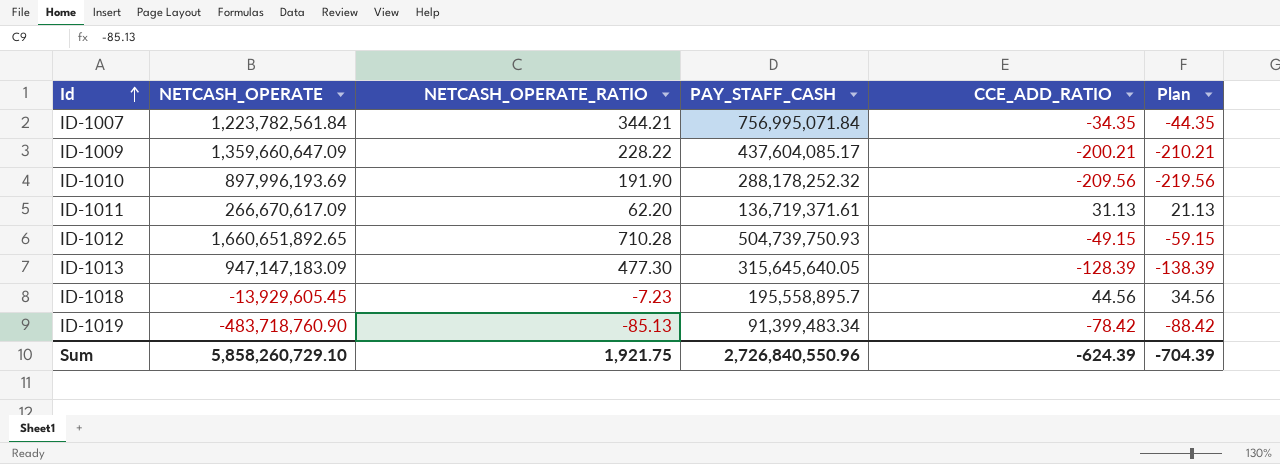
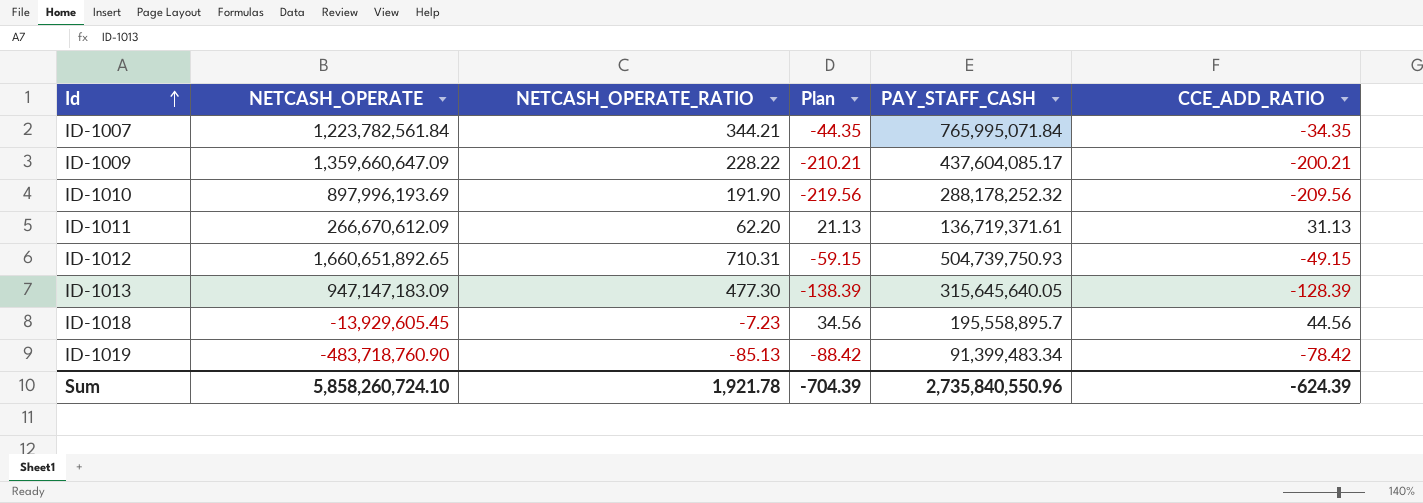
column Plan | position: 6 -> 4
ID-1007 | PAY_STAFF_CASH: 756,995,071.84 -> 765,995,071.84
ID-1011 | NETCASH_OPERATE: 266,670,617.09 -> 266,670,612.09
ID-1012 | NETCASH_OPERATE_RATIO: 710.28 -> 710.31
Sum | NETCASH_OPERATE: 5,858,260,729.10 -> 5,858,260,724.10
Sum | NETCASH_OPERATE_RATIO: 1,921.75 -> 1,921.78
Sum | PAY_STAFF_CASH: 2,726,840,550.96 -> 2,735,840,550.96

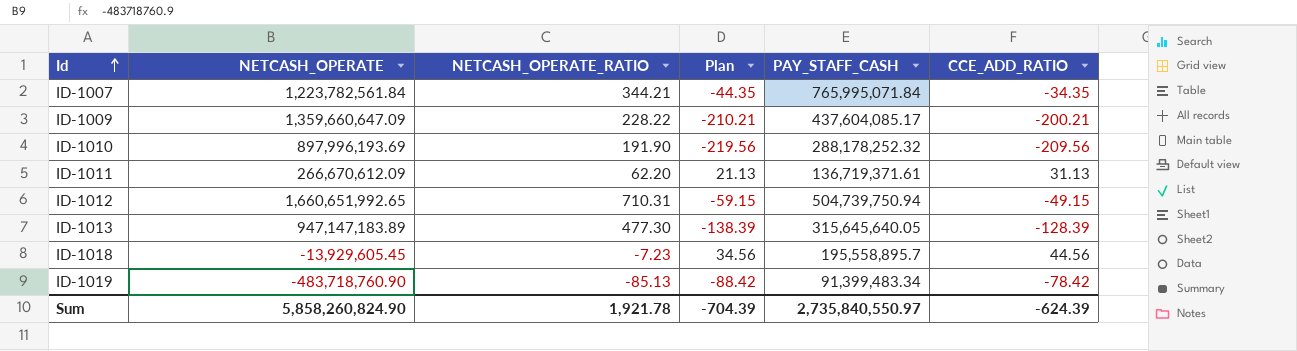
ID-1012 | NETCASH_OPERATE: 1,660,651,892.65 -> 1,660,651,992.65
ID-1012 | PAY_STAFF_CASH: 504,739,750.93 -> 504,739,750.94
ID-1013 | NETCASH_OPERATE: 947,147,183.09 -> 947,147,183.89
Sum | NETCASH_OPERATE: 5,858,260,724.10 -> 5,858,260,824.90
Sum | PAY_STAFF_CASH: 2,735,840,550.96 -> 2,735,840,550.97

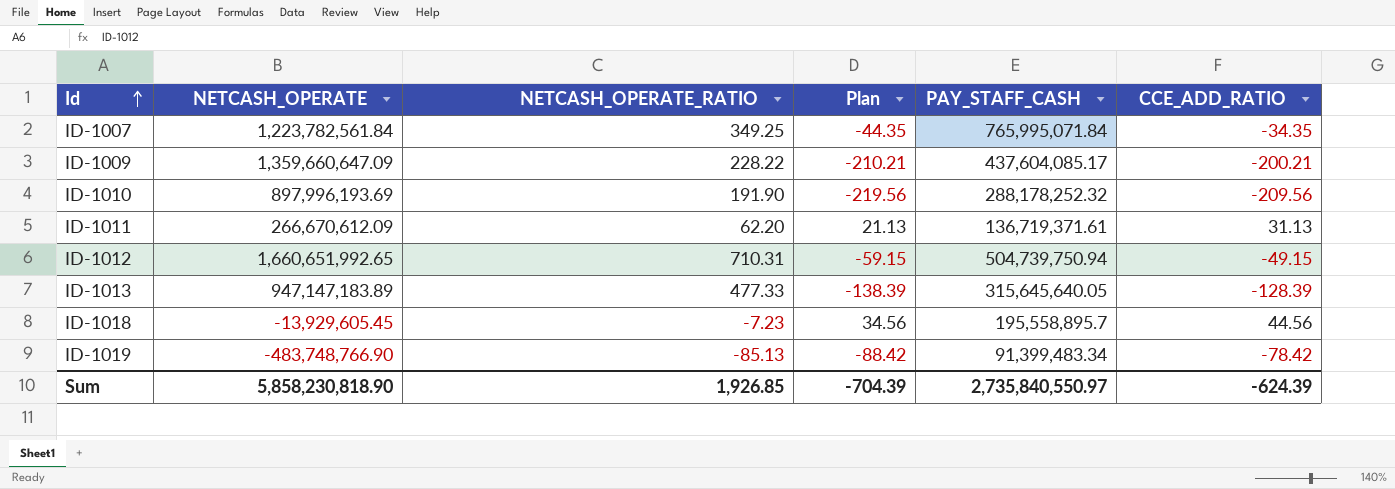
ID-1007 | NETCASH_OPERATE_RATIO: 344.21 -> 349.25
ID-1013 | NETCASH_OPERATE_RATIO: 477.30 -> 477.33
ID-1019 | NETCASH_OPERATE: -483,718,760.90 -> -483,748,766.90
Sum | NETCASH_OPERATE: 5,858,260,824.90 -> 5,858,230,818.90
Sum | NETCASH_OPERATE_RATIO: 1,921.78 -> 1,926.85

